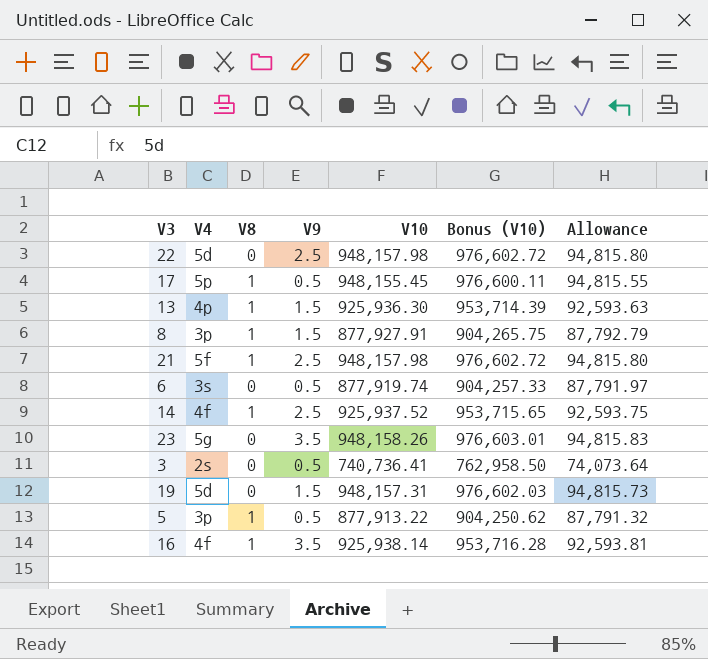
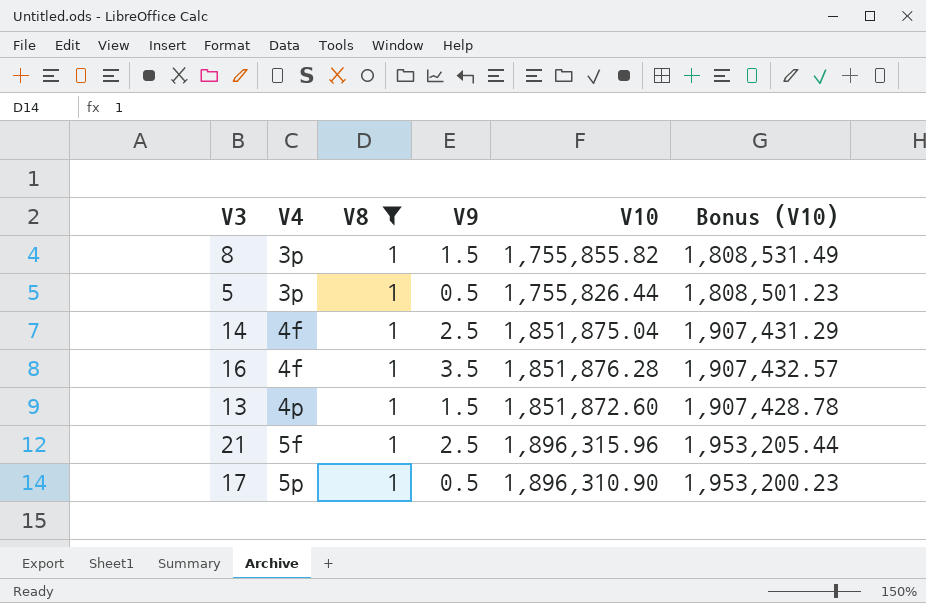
filter: none -> V8 = 1
row order: none -> V4 ascending
column Allowance | formula: [V10] * 0.1 -> none
8 | V10: 877,927.91 -> 1,755,855.82
8 | Bonus (V10): 904,265.75 -> 1,808,531.49
5 | V10: 877,913.22 -> 1,755,826.44
5 | Bonus (V10): 904,250.62 -> 1,808,501.23
14 | V10: 925,937.52 -> 1,851,875.04
14 | Bonus (V10): 953,715.65 -> 1,907,431.29
16 | V10: 925,938.14 -> 1,851,876.28
16 | Bonus (V10): 953,716.28 -> 1,907,432.57
13 | V10: 925,936.30 -> 1,851,872.60
13 | Bonus (V10): 953,714.39 -> 1,907,428.78
21 | V10: 948,157.98 -> 1,896,315.96
21 | Bonus (V10): 976,602.72 -> 1,953,205.44
17 | V10: 948,155.45 -> 1,896,310.90
17 | Bonus (V10): 976,600.11 -> 1,953,200.23

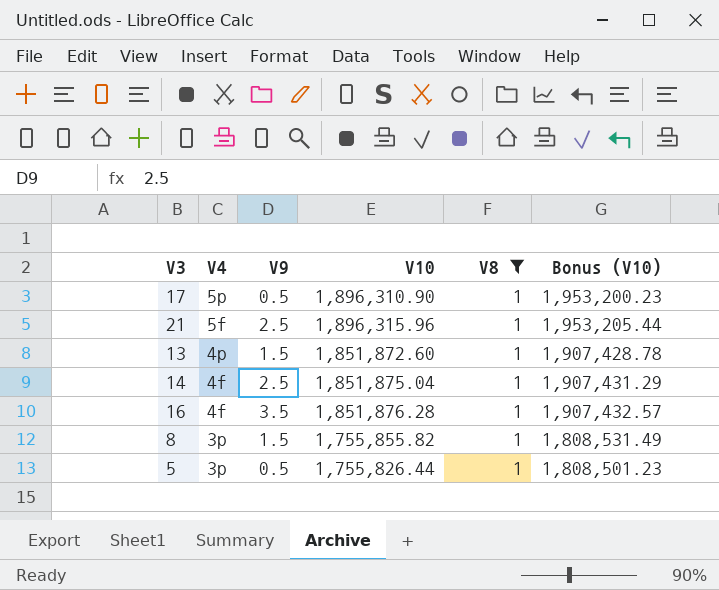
row order: V4 ascending -> V4 descending
column V8 | position: 3 -> 5

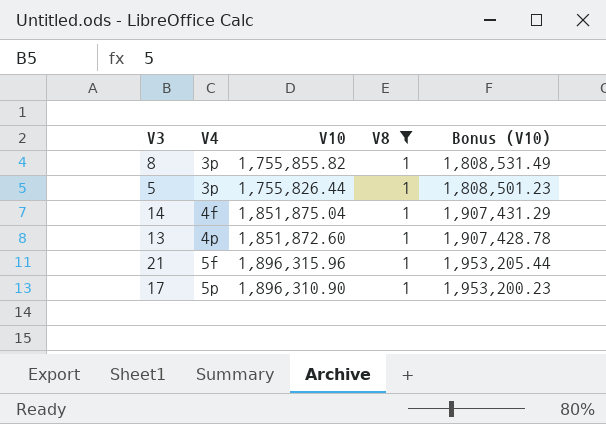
row order: V4 descending -> V4 ascending
column V9 | position: 3 -> none
row 16: 4f | 3.5 | 1,851,876.28 | 1 | 1,907,432.57 -> none

